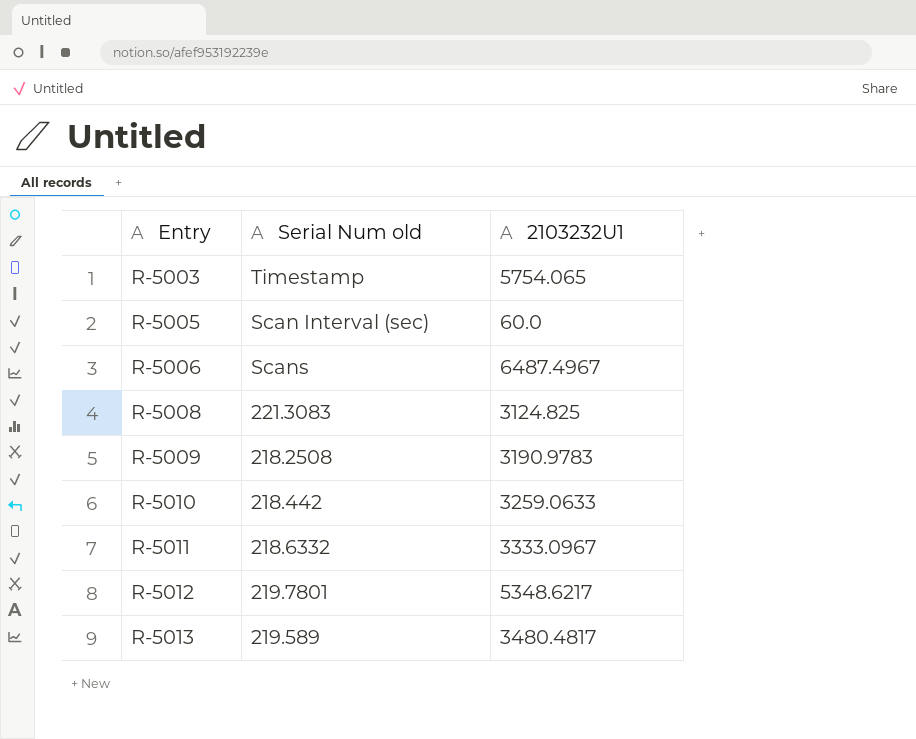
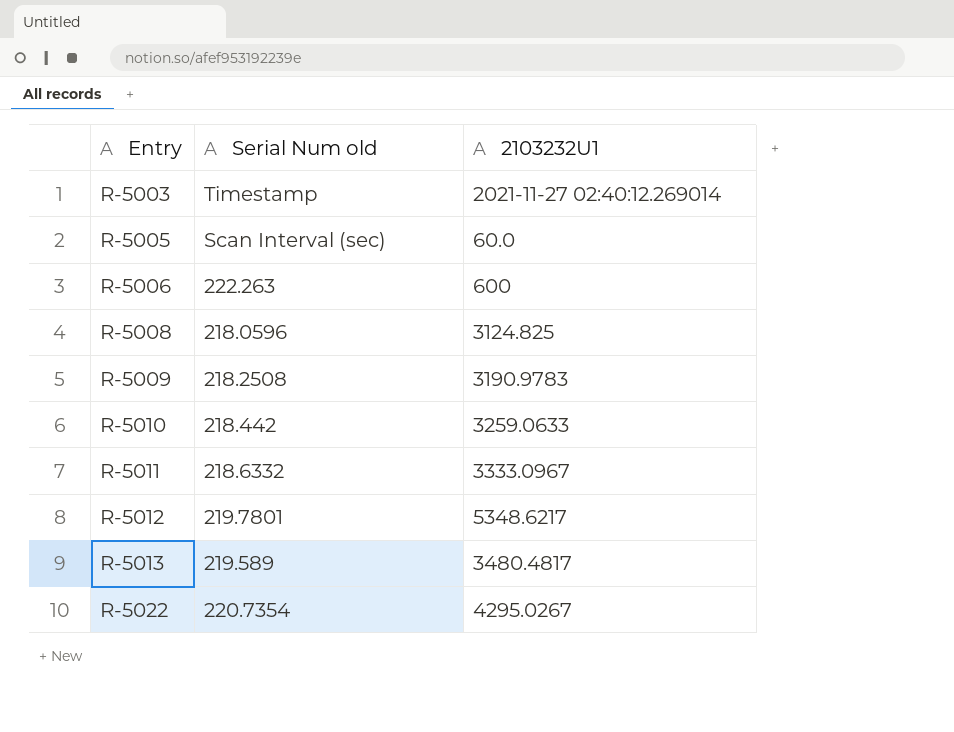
R-5003 | 2103232U1: 5754.065 -> 2021-11-27 02:40:12.269014
R-5006 | Serial Num old: Scans -> 222.263
R-5006 | 2103232U1: 6487.4967 -> 600
R-5008 | Serial Num old: 221.3083 -> 218.0596
row R-5022: none -> 220.7354 | 4295.0267

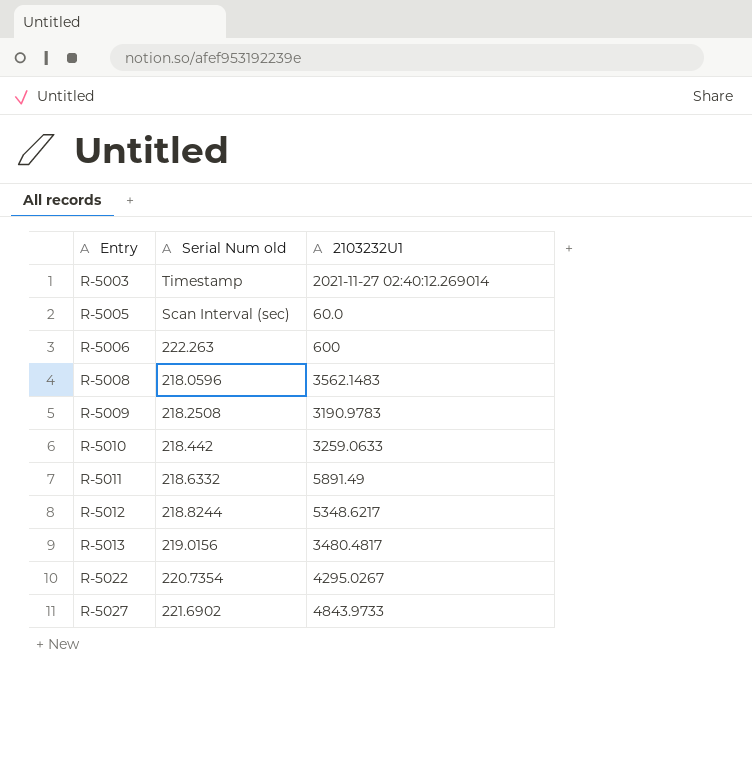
R-5008 | 2103232U1: 3124.825 -> 3562.1483
R-5011 | 2103232U1: 3333.0967 -> 5891.49
R-5012 | Serial Num old: 219.7801 -> 218.8244
R-5013 | Serial Num old: 219.589 -> 219.0156
row R-5027: none -> 221.6902 | 4843.9733

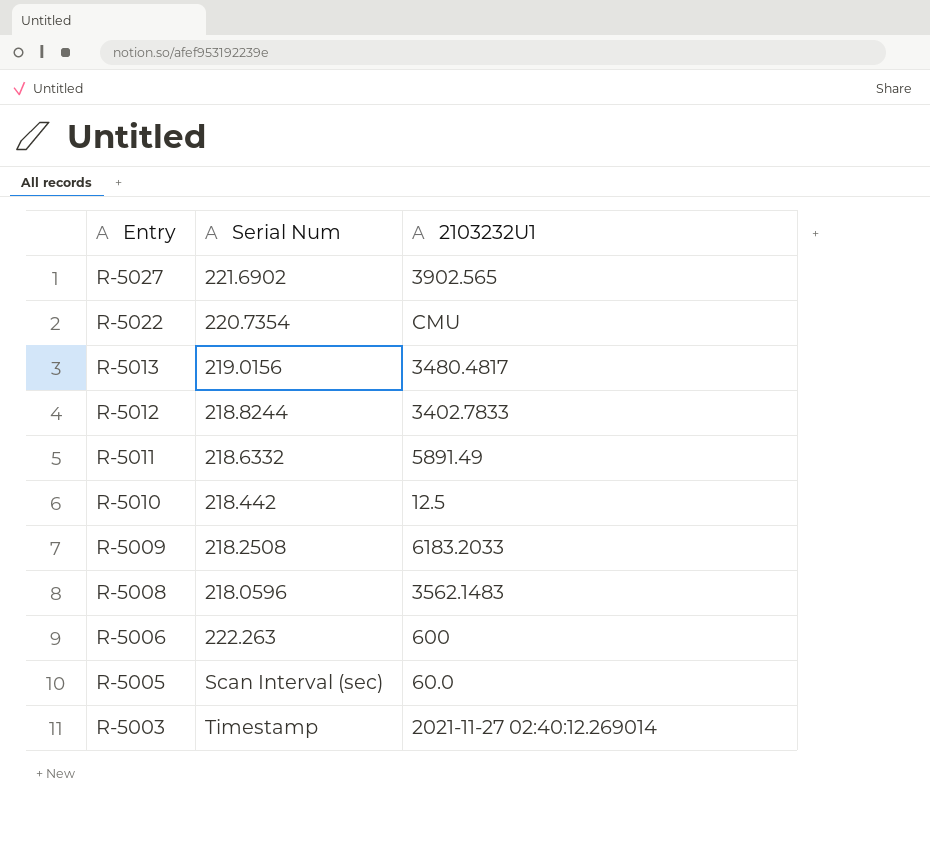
row order: Entry ascending -> Entry descending
column name: Serial Num old -> Serial Num
R-5027 | 2103232U1: 4843.9733 -> 3902.565
R-5022 | 2103232U1: 4295.0267 -> CMU
R-5012 | 2103232U1: 5348.6217 -> 3402.7833
R-5010 | 2103232U1: 3259.0633 -> 12.5
R-5009 | 2103232U1: 3190.9783 -> 6183.2033

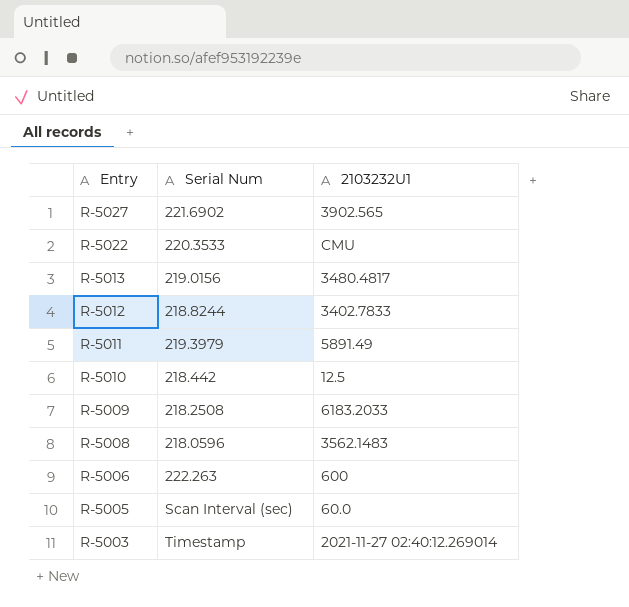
R-5022 | Serial Num: 220.7354 -> 220.3533
R-5011 | Serial Num: 218.6332 -> 219.3979

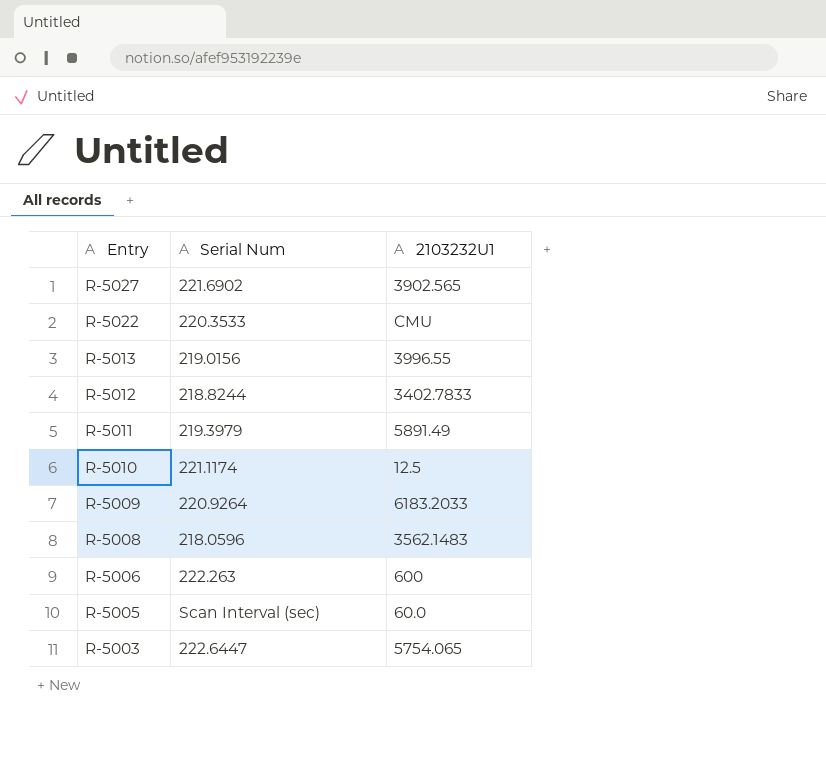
R-5013 | 2103232U1: 3480.4817 -> 3996.55
R-5010 | Serial Num: 218.442 -> 221.1174
R-5009 | Serial Num: 218.2508 -> 220.9264
R-5003 | Serial Num: Timestamp -> 222.6447
R-5003 | 2103232U1: 2021-11-27 02:40:12.269014 -> 5754.065

